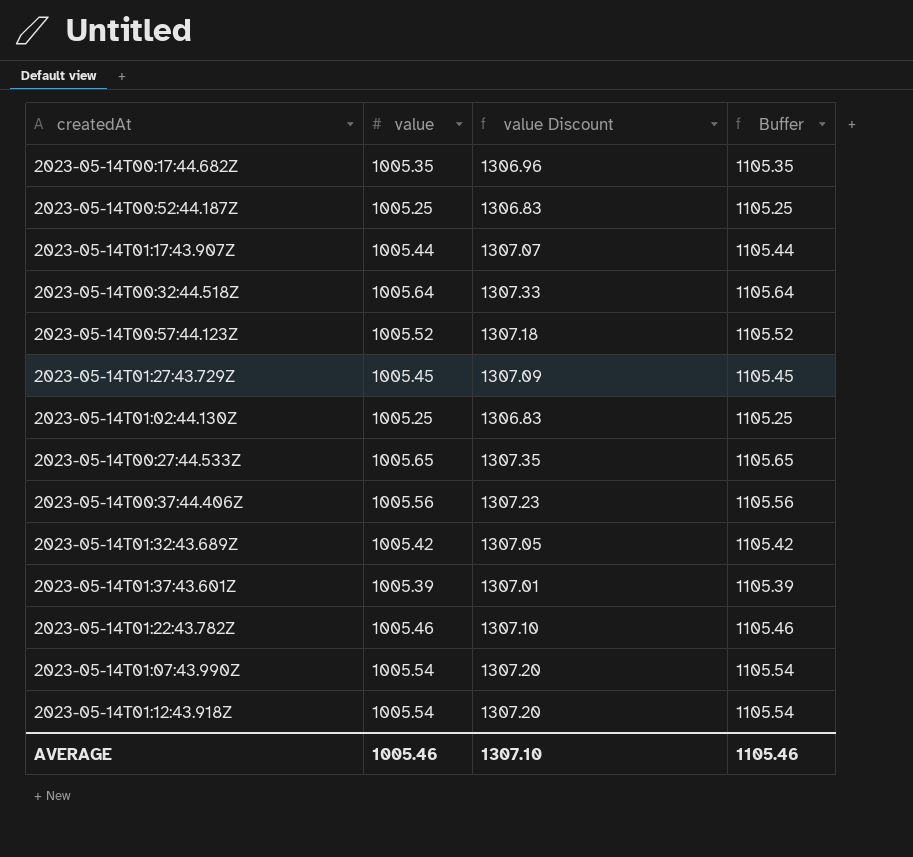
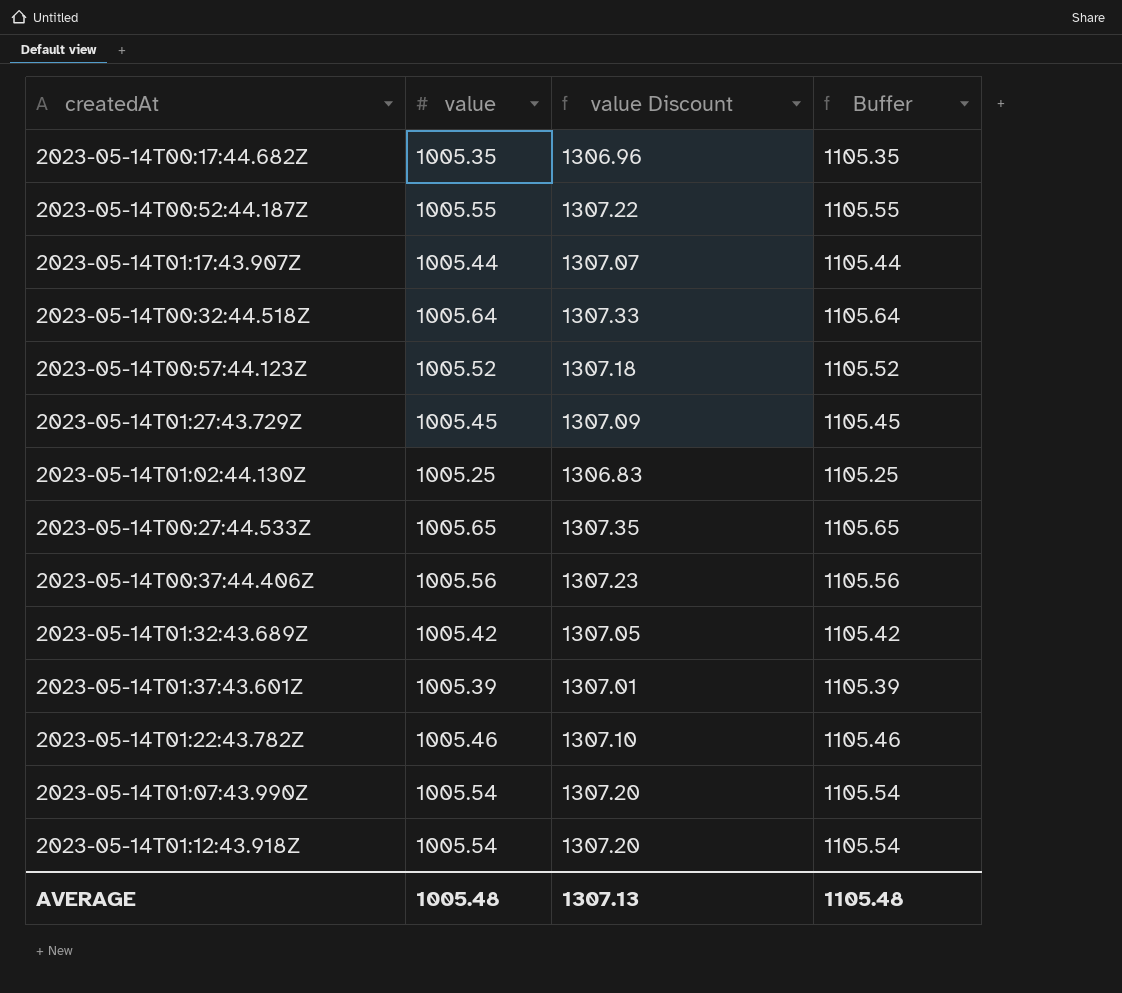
2023-05-14T00:52:44.187Z | value: 1005.25 -> 1005.55
2023-05-14T00:52:44.187Z | value Discount: 1306.83 -> 1307.22
2023-05-14T00:52:44.187Z | Buffer: 1105.25 -> 1105.55
AVERAGE | value: 1005.46 -> 1005.48
AVERAGE | value Discount: 1307.10 -> 1307.13
AVERAGE | Buffer: 1105.46 -> 1105.48

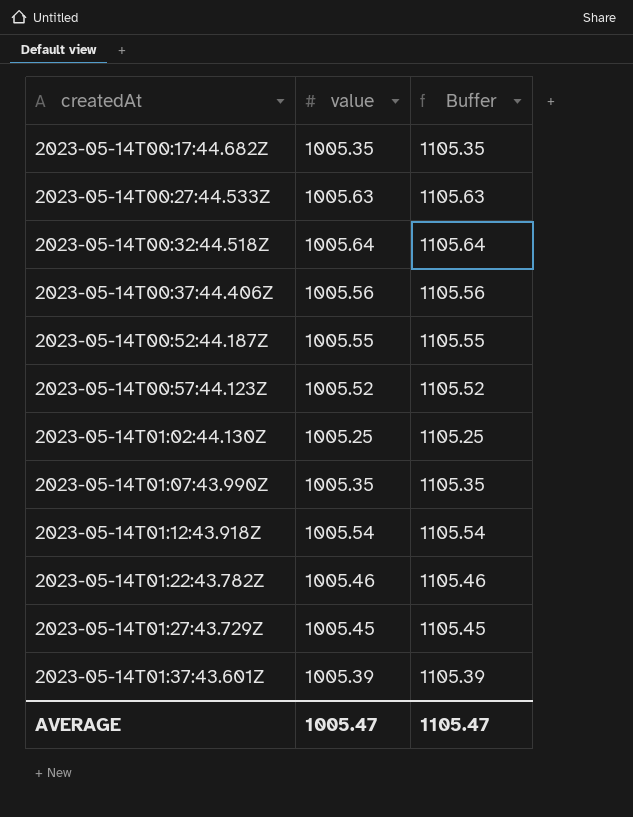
row order: none -> createdAt ascending
column value Discount | formula: [value] * 1.3 -> none
row 2023-05-14T01:17:43.907Z: 1005.44 | 1307.07 | 1105.44 -> none
row 2023-05-14T01:32:43.689Z: 1005.42 | 1307.05 | 1105.42 -> none
2023-05-14T00:27:44.533Z | value: 1005.65 -> 1005.63
2023-05-14T00:27:44.533Z | Buffer: 1105.65 -> 1105.63
2023-05-14T01:07:43.990Z | value: 1005.54 -> 1005.35
2023-05-14T01:07:43.990Z | Buffer: 1105.54 -> 1105.35
AVERAGE | value: 1005.48 -> 1005.47
AVERAGE | Buffer: 1105.48 -> 1105.47

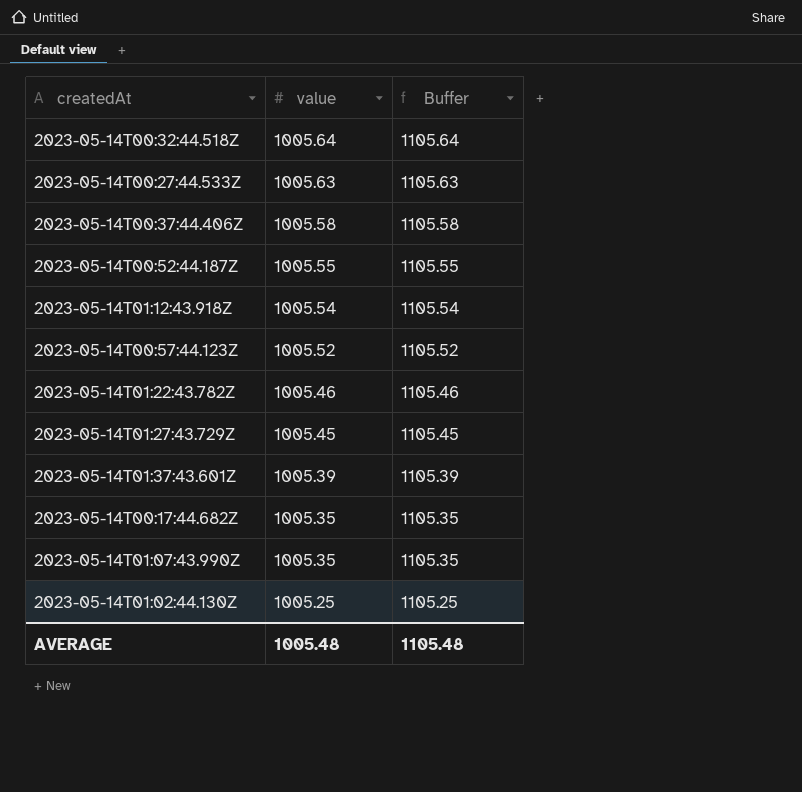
row order: createdAt ascending -> value descending
2023-05-14T00:37:44.406Z | value: 1005.56 -> 1005.58
2023-05-14T00:37:44.406Z | Buffer: 1105.56 -> 1105.58
AVERAGE | value: 1005.47 -> 1005.48
AVERAGE | Buffer: 1105.47 -> 1105.48

